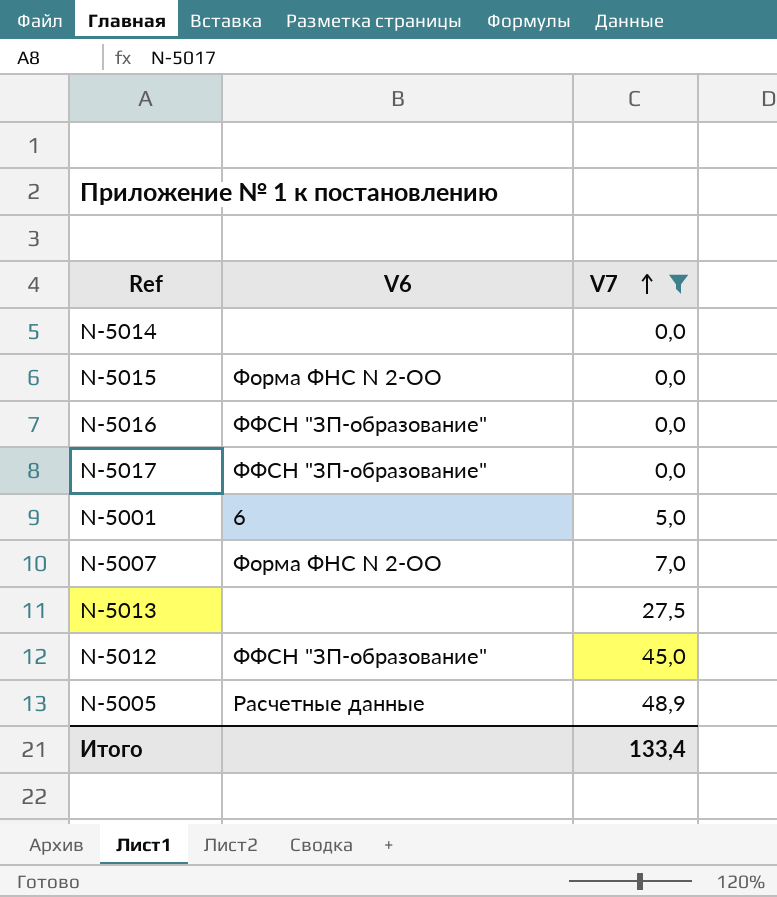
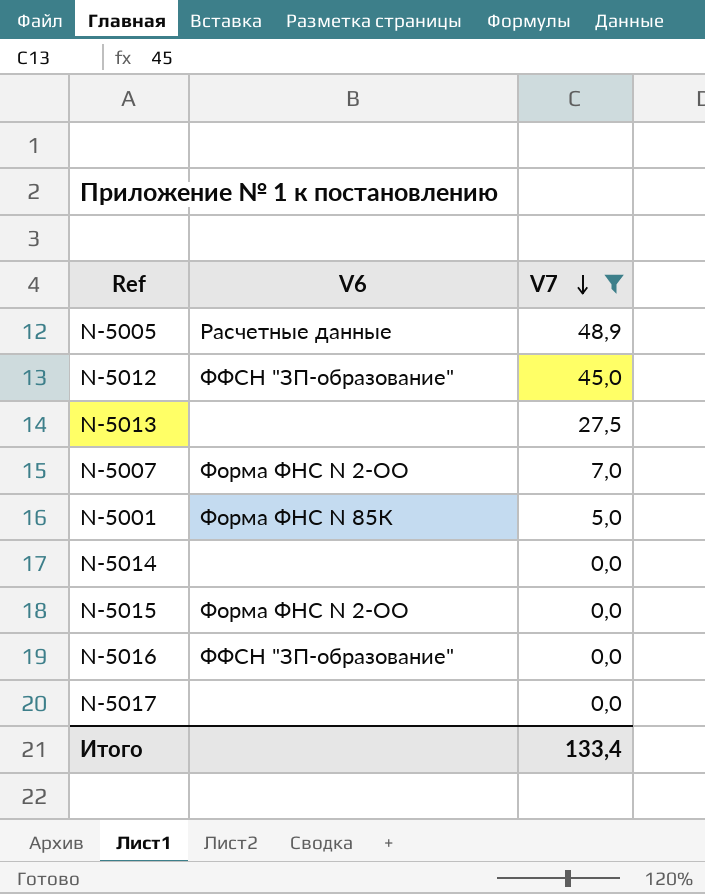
row order: V7 ascending -> V7 descending
N-5001 | V6: 6 -> Форма ФНС N 85К
N-5017 | V6: ФФСН "ЗП-образование" -> none

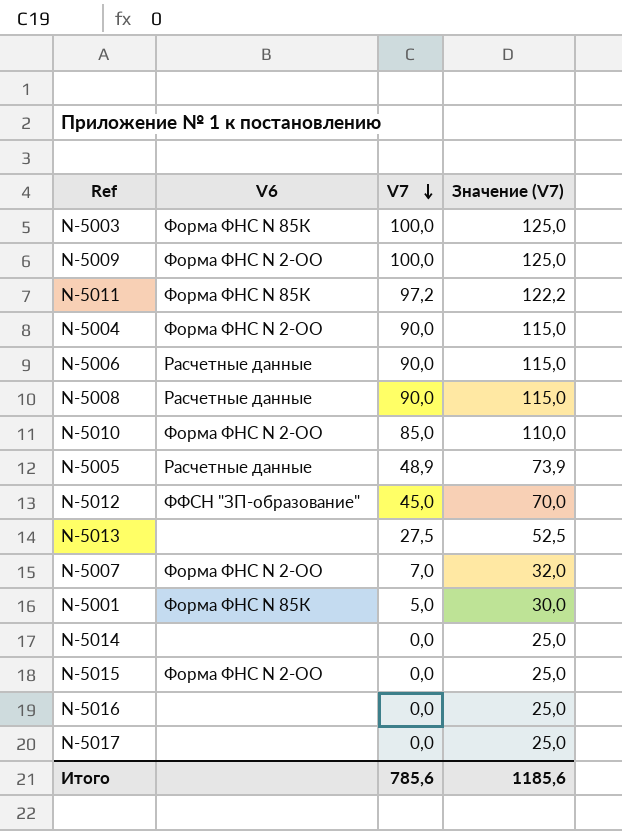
filter: V7 <= 48,9 -> none
column Значение (V7) | formula: none -> [V7] + 25
N-5016 | V6: ФФСН "ЗП-образование" -> none
Итого | V7: 133,4 -> 785,6

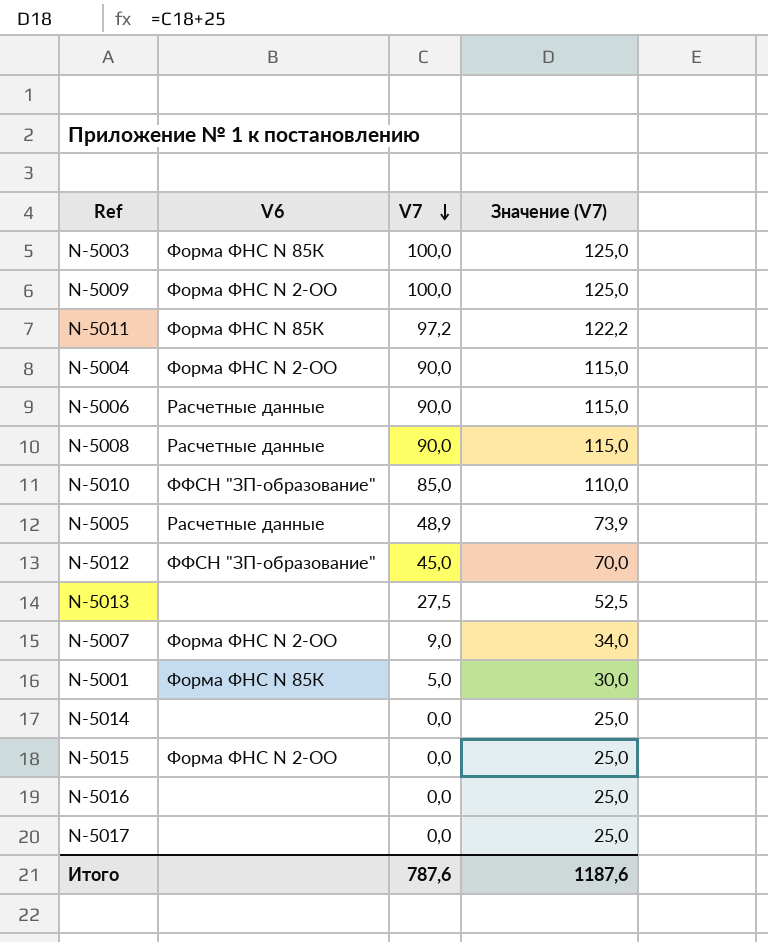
N-5010 | V6: Форма ФНС N 2-ОО -> ФФСН "ЗП-образование"
N-5007 | V7: 7,0 -> 9,0
N-5007 | Значение (V7): 32,0 -> 34,0
Итого | V7: 785,6 -> 787,6
Итого | Значение (V7): 1185,6 -> 1187,6

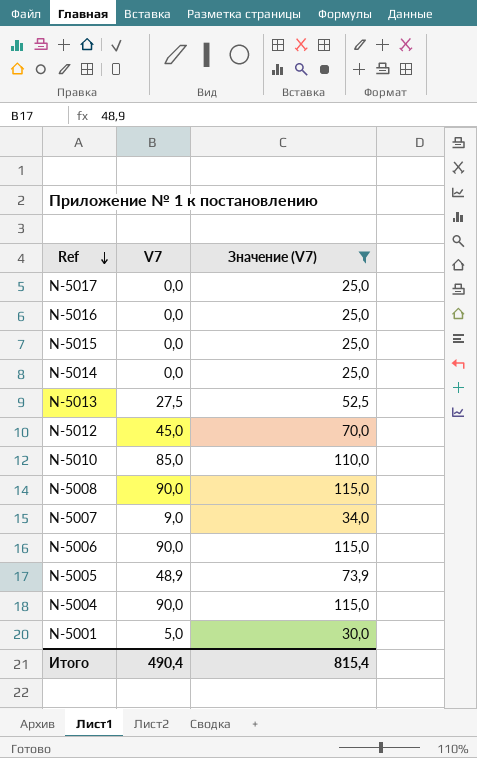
filter: none -> Значение (V7) <= 115,0
row order: V7 descending -> Ref descending
column V6 | position: 2 -> none
Итого | V7: 787,6 -> 490,4
Итого | Значение (V7): 1187,6 -> 815,4

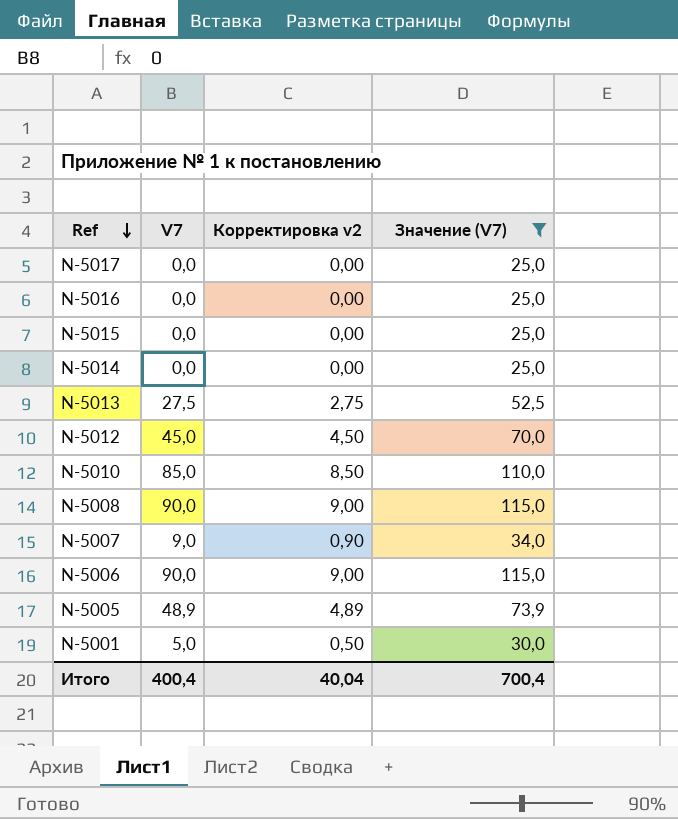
column Корректировка v2 | formula: none -> [V7] * 0,1
row N-5004: 90,0 | 115,0 -> none
Итого | V7: 490,4 -> 400,4
Итого | Значение (V7): 815,4 -> 700,4

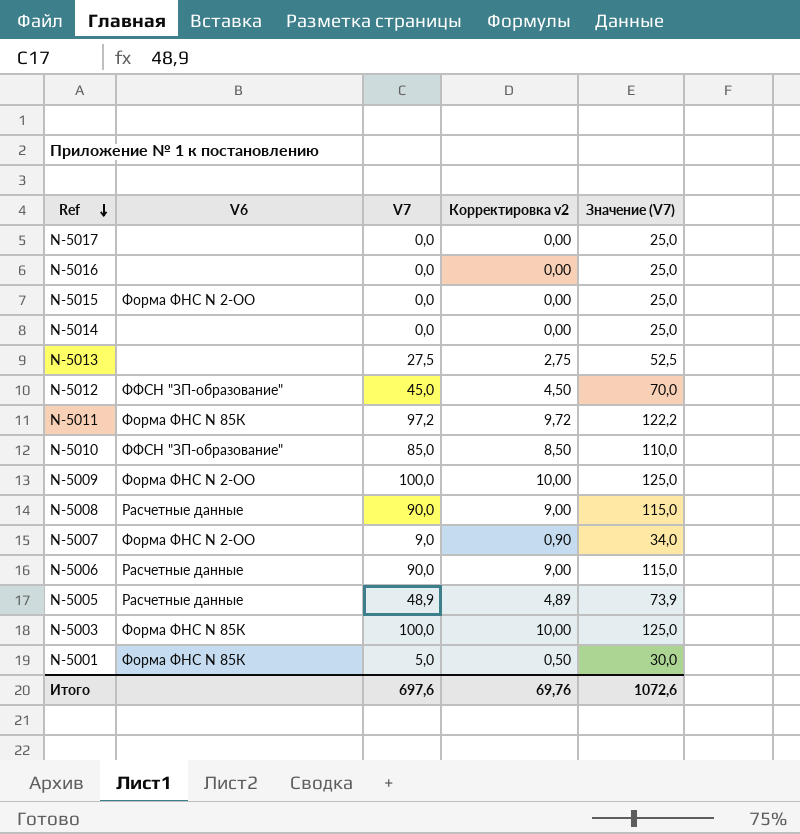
filter: Значение (V7) <= 115,0 -> none
column V6 | position: none -> 2
Итого | V7: 400,4 -> 697,6
Итого | Корректировка v2: 40,04 -> 69,76
Итого | Значение (V7): 700,4 -> 1072,6

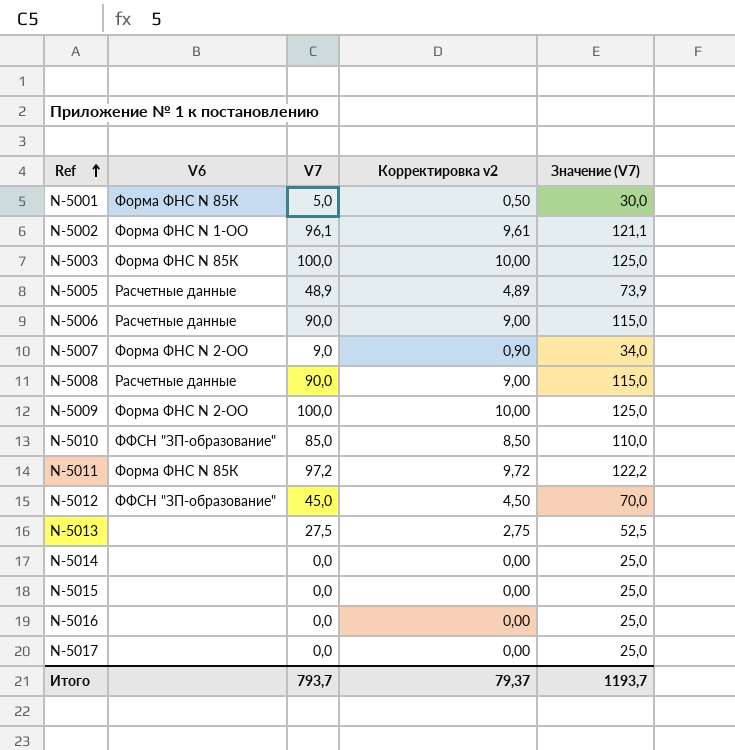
row order: Ref descending -> Ref ascending
row N-5002: none -> Форма ФНС N 1-ОО | 96,1 | 9,61 | 121,1
N-5015 | V6: Форма ФНС N 2-ОО -> none
Итого | V7: 697,6 -> 793,7
Итого | Корректировка v2: 69,76 -> 79,37
Итого | Значение (V7): 1072,6 -> 1193,7

